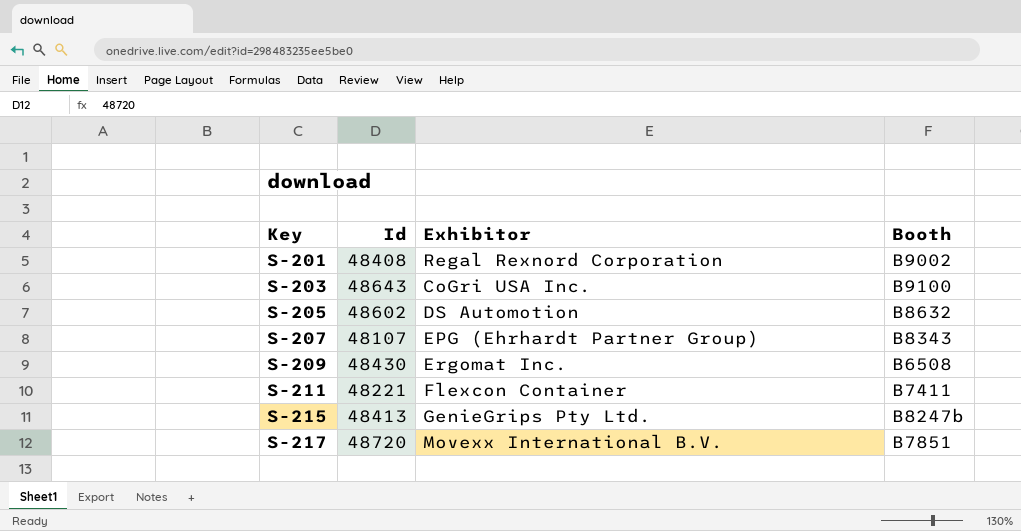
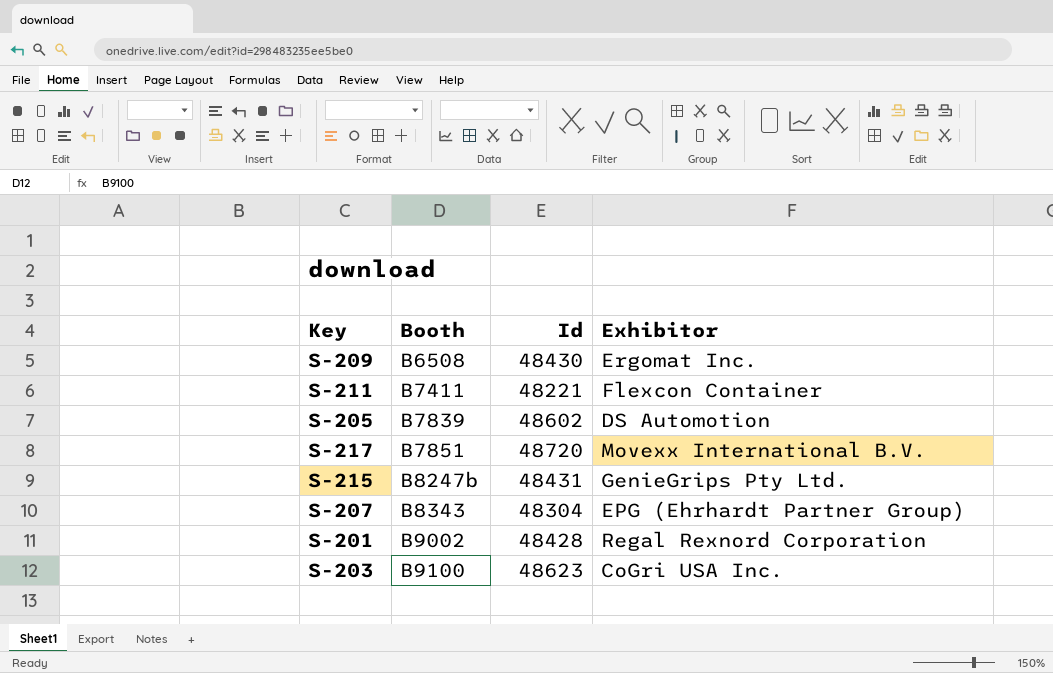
row order: Key ascending -> Booth ascending
column Booth | position: 4 -> 2
S-205 | Booth: B8632 -> B7839
S-215 | Id: 48413 -> 48431
S-207 | Id: 48107 -> 48304
S-201 | Id: 48408 -> 48428
S-203 | Id: 48643 -> 48623

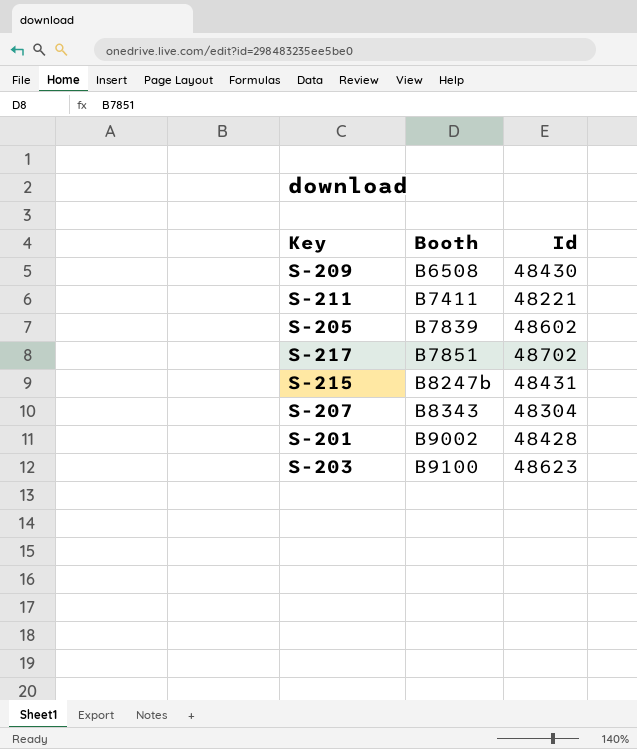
column Exhibitor | position: 4 -> none
S-217 | Id: 48720 -> 48702

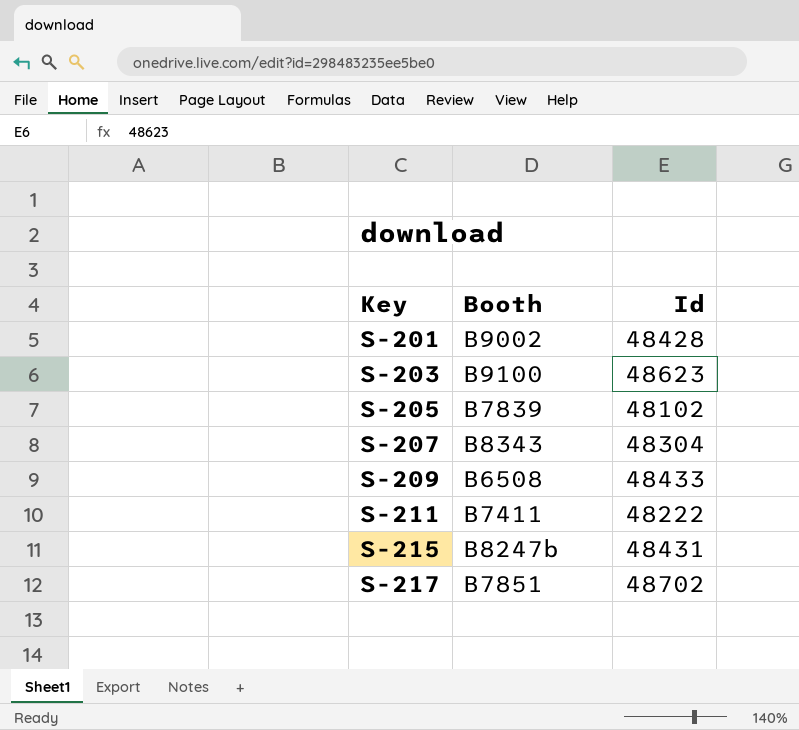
row order: Booth ascending -> Key ascending
S-205 | Id: 48602 -> 48102
S-209 | Id: 48430 -> 48433
S-211 | Id: 48221 -> 48222

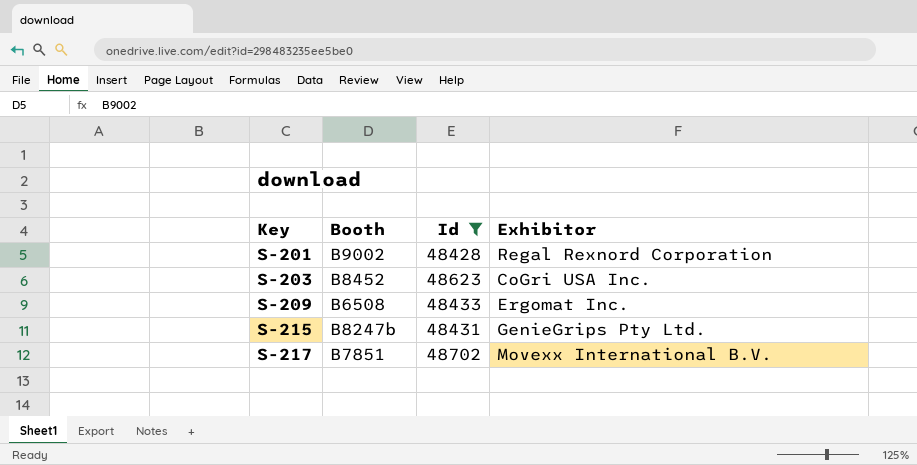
filter: none -> Id >= 48428
column Exhibitor | position: none -> 4
S-203 | Booth: B9100 -> B8452

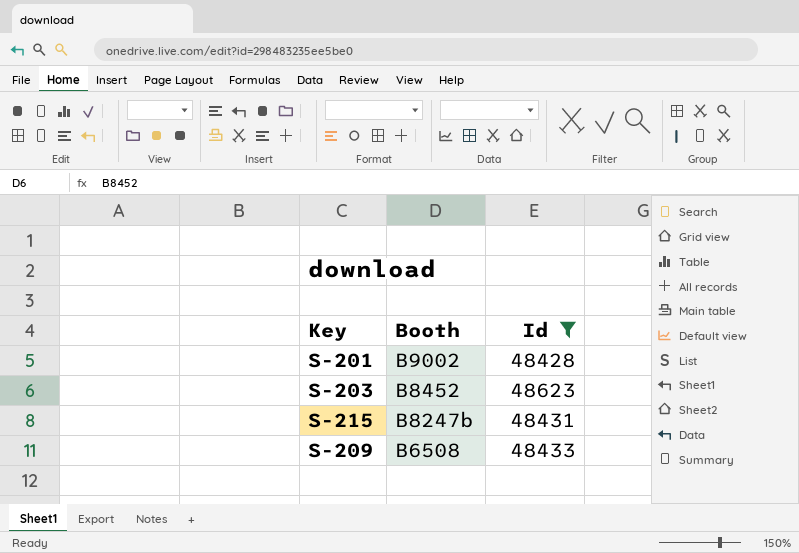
row order: Key ascending -> Booth descending
column Exhibitor | position: 4 -> none
row S-217: B7851 | 48702 | Movexx International B.V. -> none

